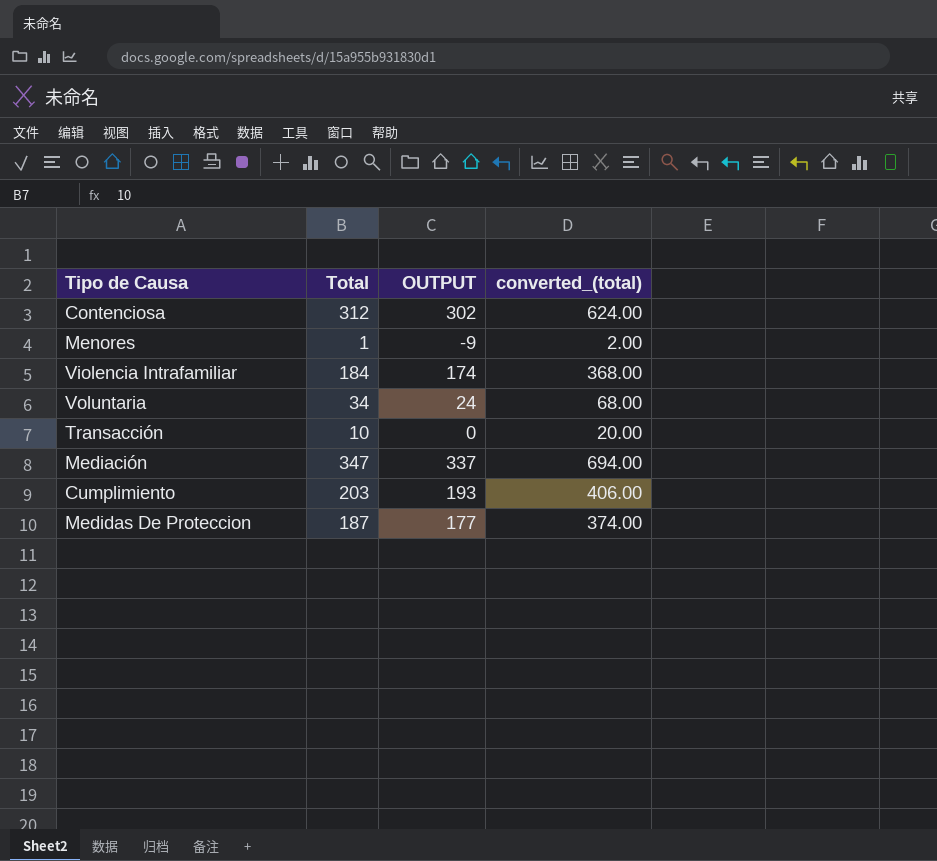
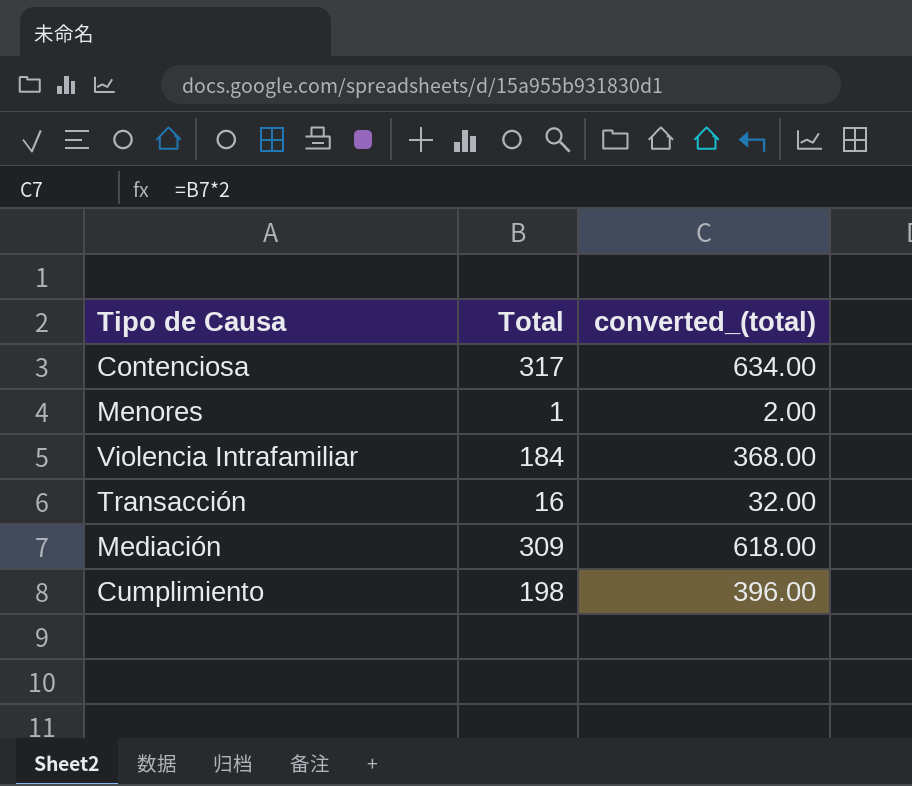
column OUTPUT | formula: [Total] - 10 -> none
row Voluntaria: 34 | 24 | 68.00 -> none
row Medidas De Proteccion: 187 | 177 | 374.00 -> none
Contenciosa | Total: 312 -> 317
Contenciosa | converted_(total): 624.00 -> 634.00
Transacción | Total: 10 -> 16
Transacción | converted_(total): 20.00 -> 32.00
Mediación | Total: 347 -> 309
Mediación | converted_(total): 694.00 -> 618.00
Cumplimiento | Total: 203 -> 198
Cumplimiento | converted_(total): 406.00 -> 396.00

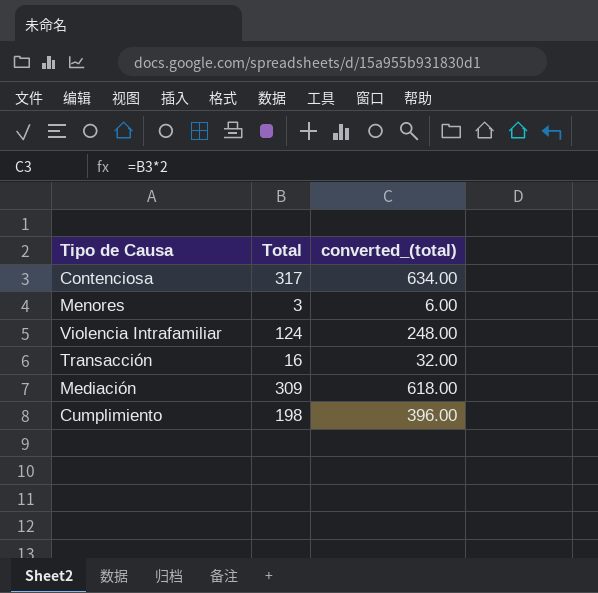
Menores | Total: 1 -> 3
Menores | converted_(total): 2.00 -> 6.00
Violencia Intrafamiliar | Total: 184 -> 124
Violencia Intrafamiliar | converted_(total): 368.00 -> 248.00

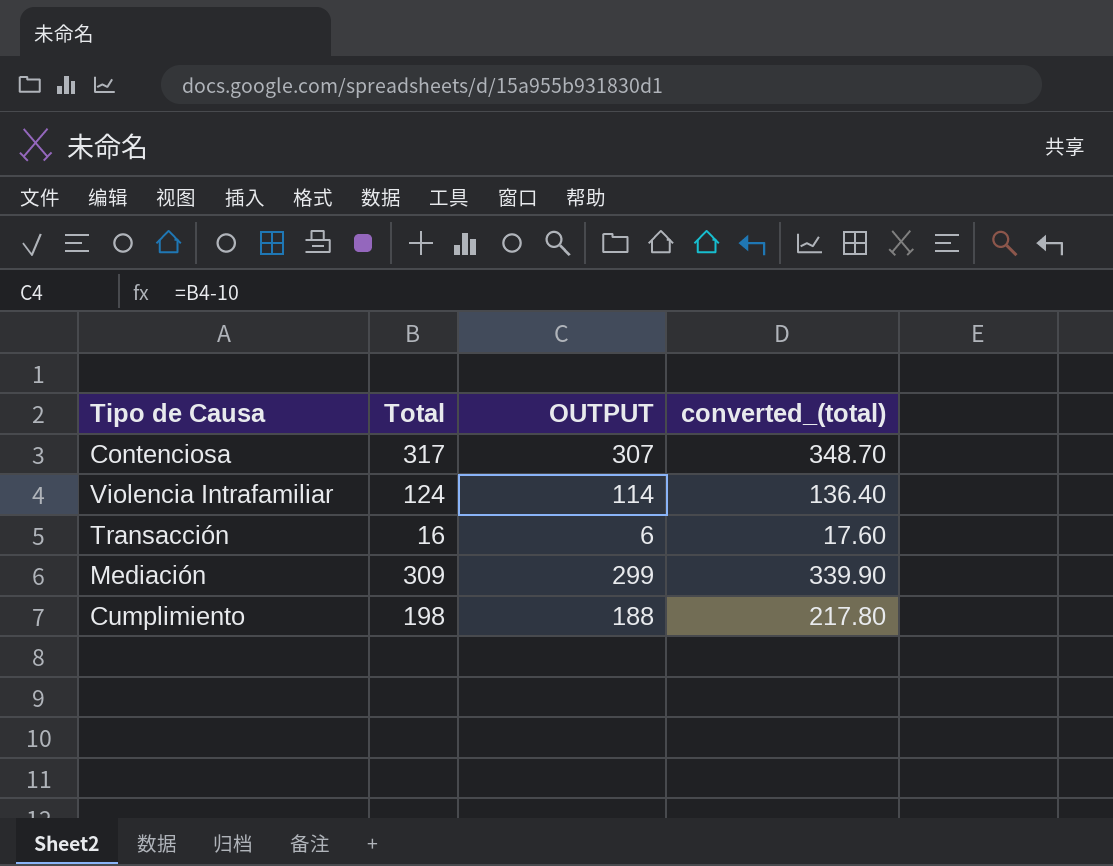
column OUTPUT | formula: none -> [Total] - 10
column converted_(total) | formula: [Total] * 2 -> [Total] * 1.1
row Menores: 3 | 6.00 -> none

